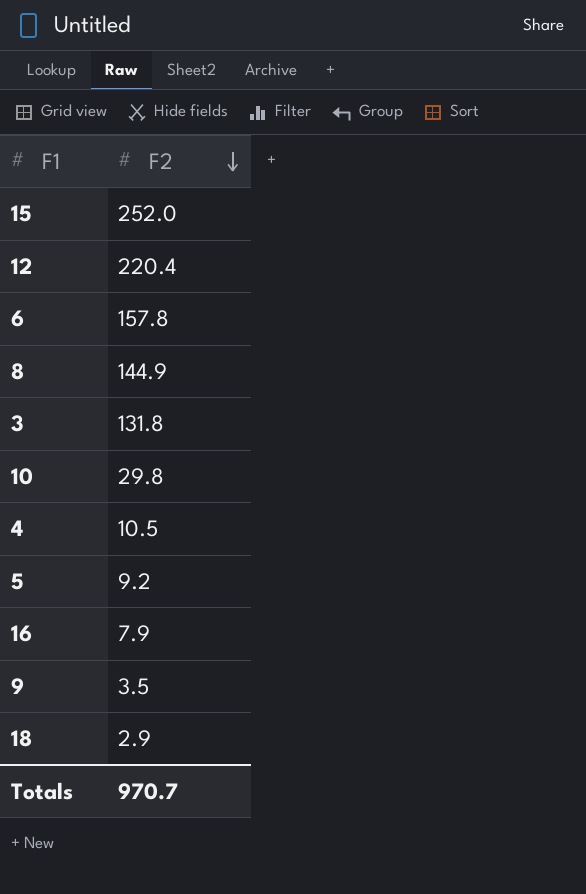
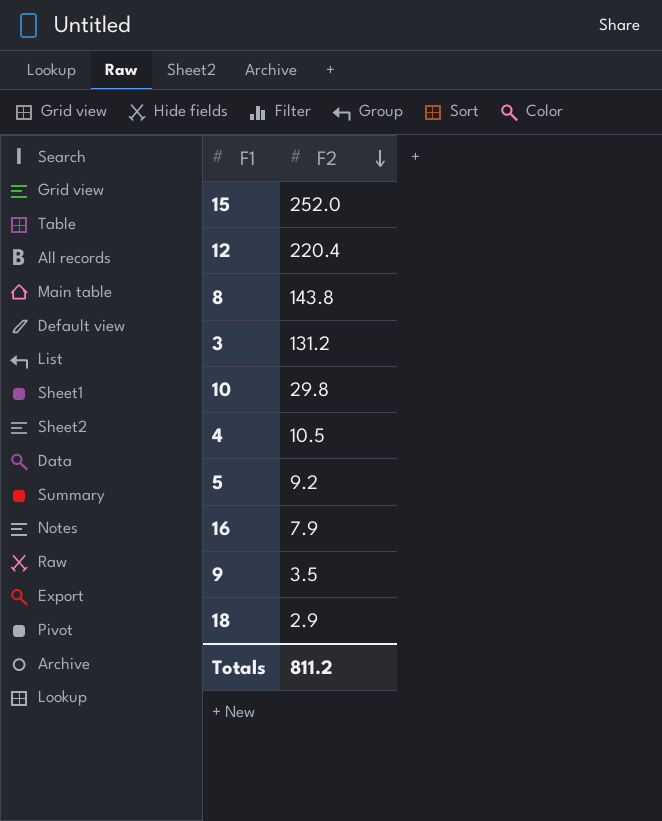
row 6: 157.8 -> none
8 | F2: 144.9 -> 143.8
3 | F2: 131.8 -> 131.2
Totals | F2: 970.7 -> 811.2

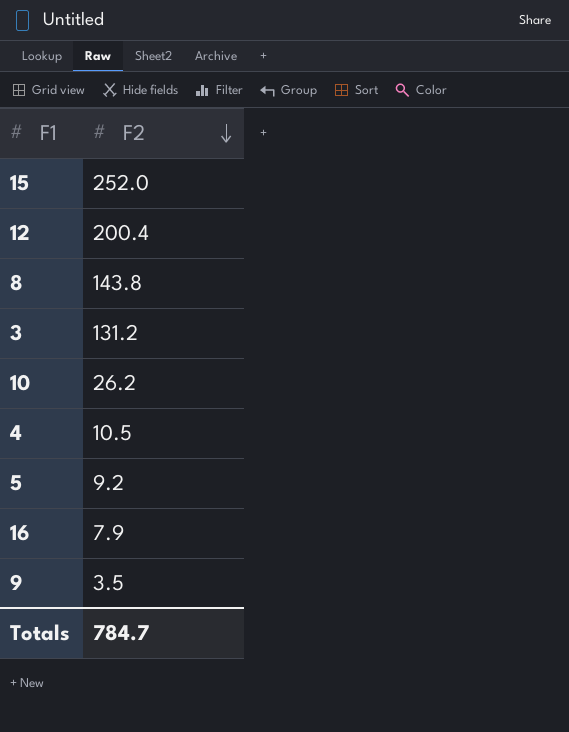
row 18: 2.9 -> none
12 | F2: 220.4 -> 200.4
10 | F2: 29.8 -> 26.2
Totals | F2: 811.2 -> 784.7

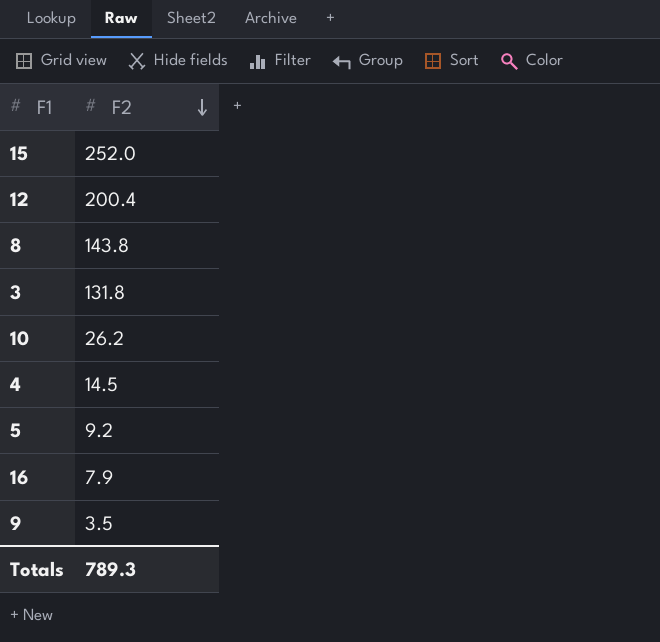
3 | F2: 131.2 -> 131.8
4 | F2: 10.5 -> 14.5
Totals | F2: 784.7 -> 789.3

